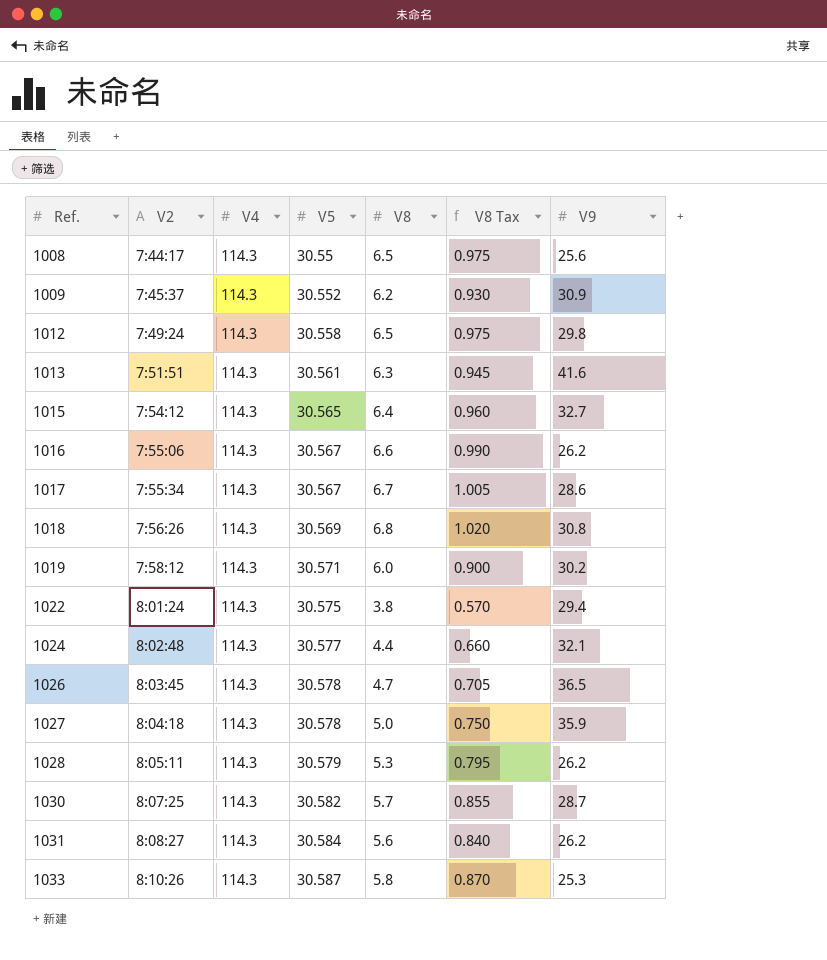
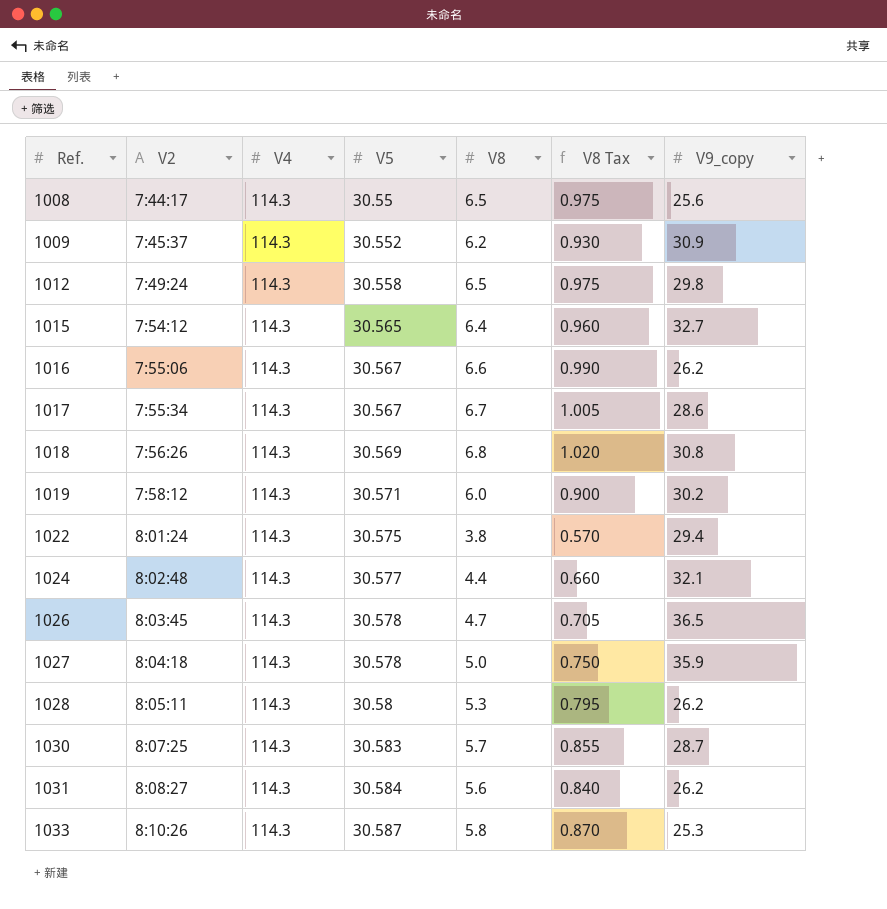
column name: V9 -> V9_copy
row 1013: 7:51:51 | 114.3 | 30.561 | 6.3 | 0.945 | 41.6 -> none
1028 | V5: 30.579 -> 30.58
1030 | V5: 30.582 -> 30.583

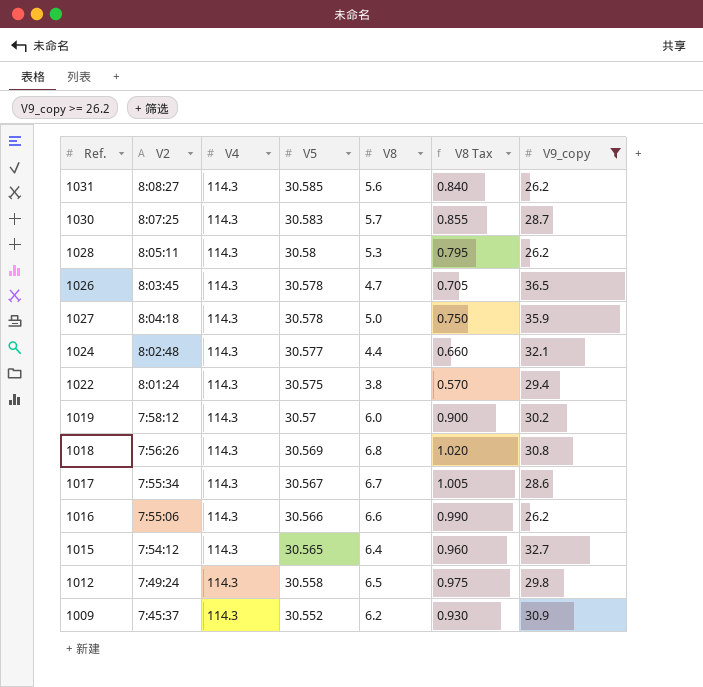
filter: none -> V9_copy >= 26.2
row order: Ref. ascending -> V5 descending
1031 | V5: 30.584 -> 30.585
1019 | V5: 30.571 -> 30.57
1016 | V5: 30.567 -> 30.566

